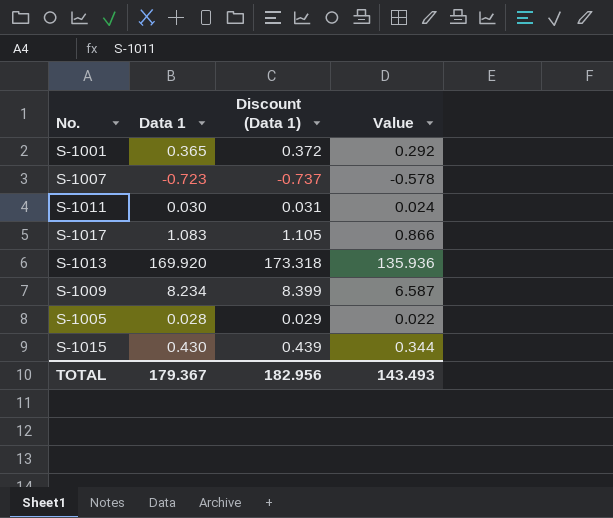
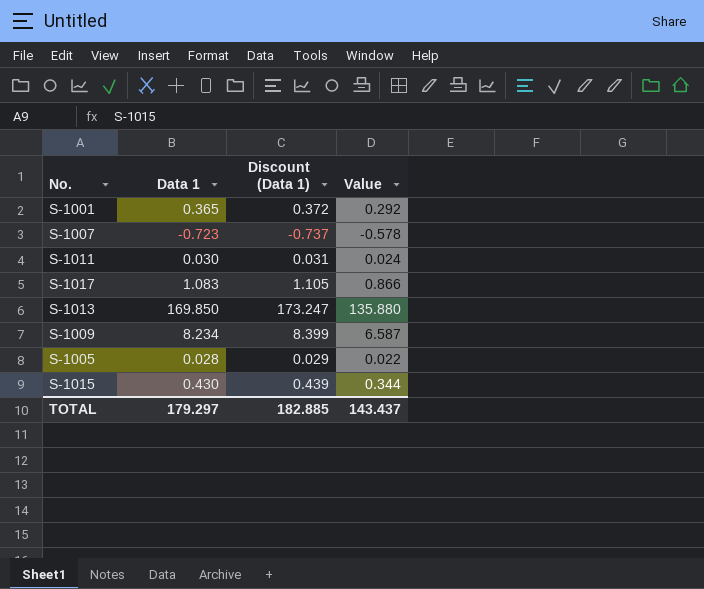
S-1013 | Data 1: 169.920 -> 169.850
S-1013 | Discount (Data 1): 173.318 -> 173.247
S-1013 | Value: 135.936 -> 135.880
TOTAL | Data 1: 179.367 -> 179.297
TOTAL | Discount (Data 1): 182.956 -> 182.885
TOTAL | Value: 143.493 -> 143.437

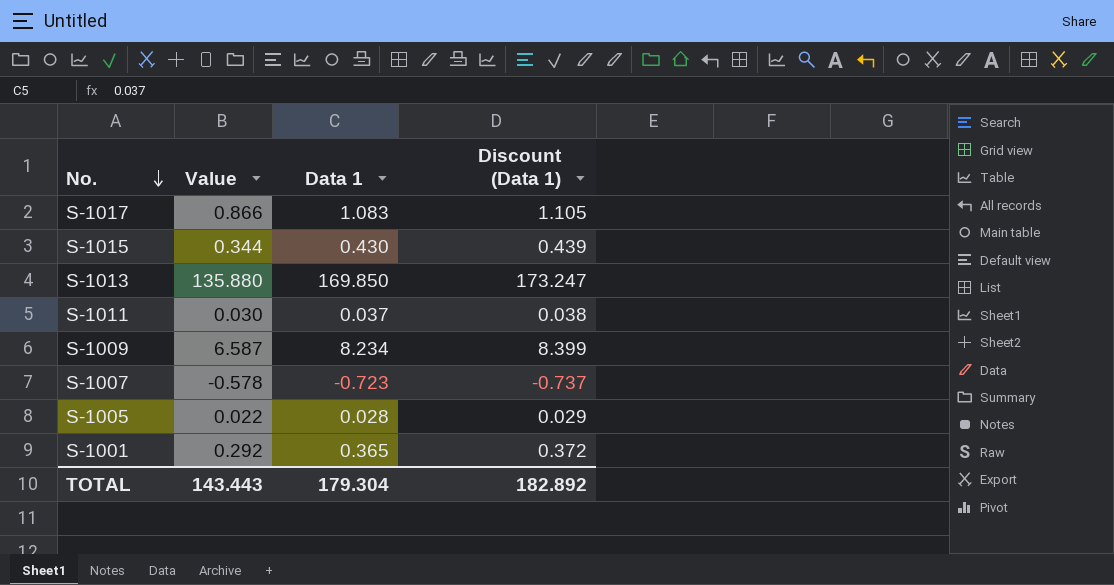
row order: none -> No. descending
column Value | position: 4 -> 2
S-1011 | Value: 0.024 -> 0.030
S-1011 | Data 1: 0.030 -> 0.037
S-1011 | Discount (Data 1): 0.031 -> 0.038
TOTAL | Value: 143.437 -> 143.443
TOTAL | Data 1: 179.297 -> 179.304
TOTAL | Discount (Data 1): 182.885 -> 182.892

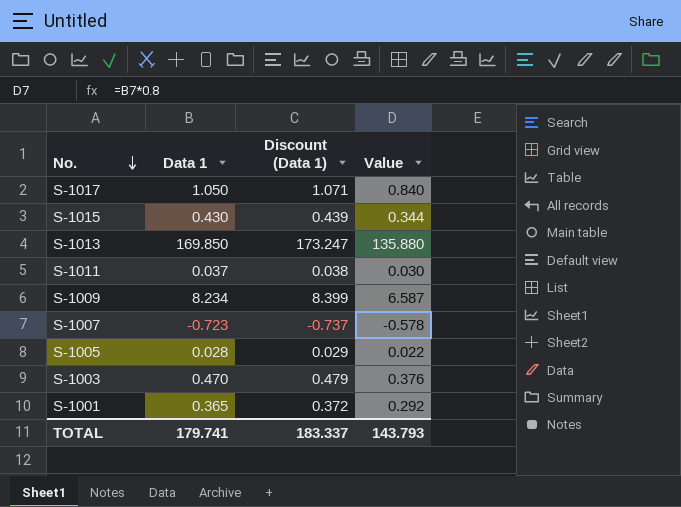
column Value | position: 2 -> 4
S-1017 | Data 1: 1.083 -> 1.050
S-1017 | Discount (Data 1): 1.105 -> 1.071
S-1017 | Value: 0.866 -> 0.840
row S-1003: none -> 0.470 | 0.479 | 0.376
TOTAL | Data 1: 179.304 -> 179.741
TOTAL | Discount (Data 1): 182.892 -> 183.337
TOTAL | Value: 143.443 -> 143.793

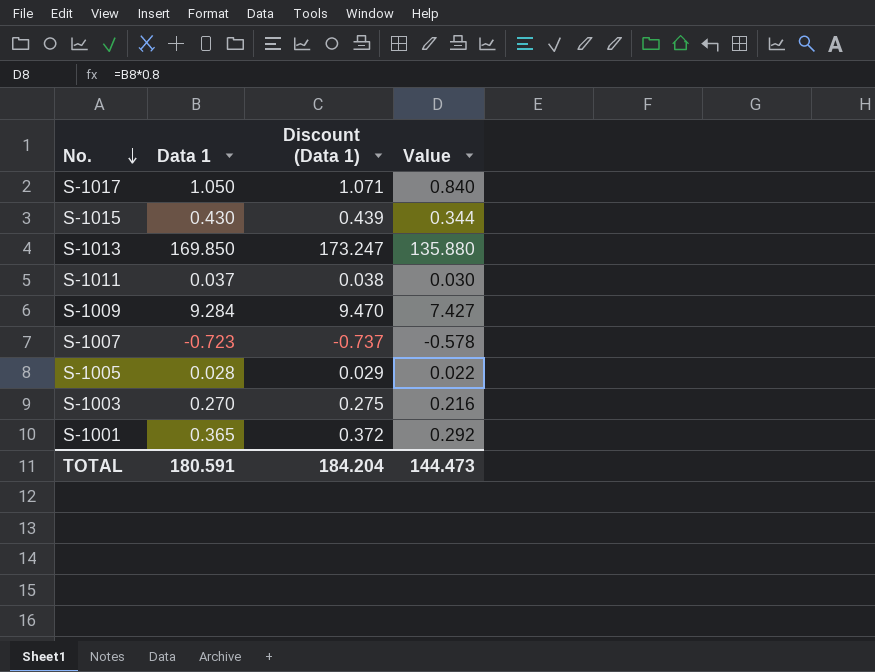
S-1009 | Data 1: 8.234 -> 9.284
S-1009 | Discount (Data 1): 8.399 -> 9.470
S-1009 | Value: 6.587 -> 7.427
S-1003 | Data 1: 0.470 -> 0.270
S-1003 | Discount (Data 1): 0.479 -> 0.275
S-1003 | Value: 0.376 -> 0.216
TOTAL | Data 1: 179.741 -> 180.591
TOTAL | Discount (Data 1): 183.337 -> 184.204
TOTAL | Value: 143.793 -> 144.473

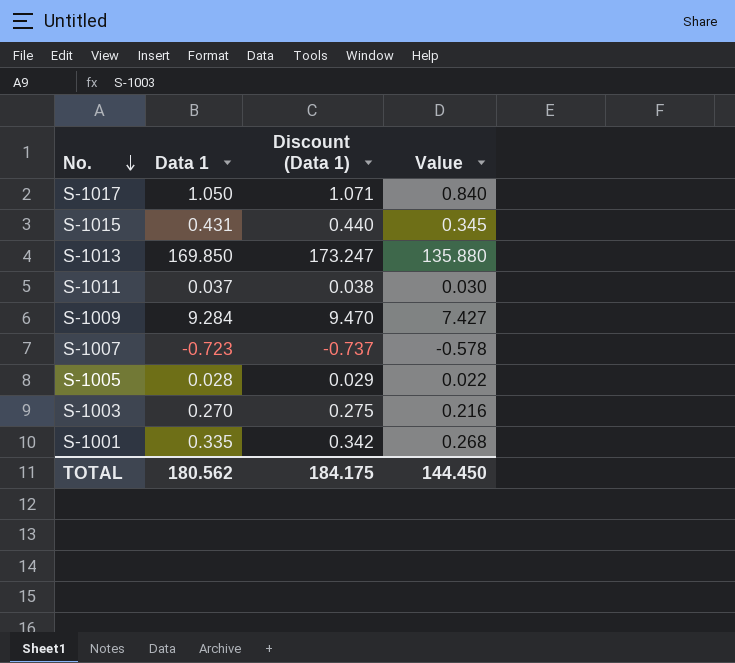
S-1015 | Data 1: 0.430 -> 0.431
S-1015 | Discount (Data 1): 0.439 -> 0.440
S-1015 | Value: 0.344 -> 0.345
S-1001 | Data 1: 0.365 -> 0.335
S-1001 | Discount (Data 1): 0.372 -> 0.342
S-1001 | Value: 0.292 -> 0.268
TOTAL | Data 1: 180.591 -> 180.562
TOTAL | Discount (Data 1): 184.204 -> 184.175
TOTAL | Value: 144.473 -> 144.450

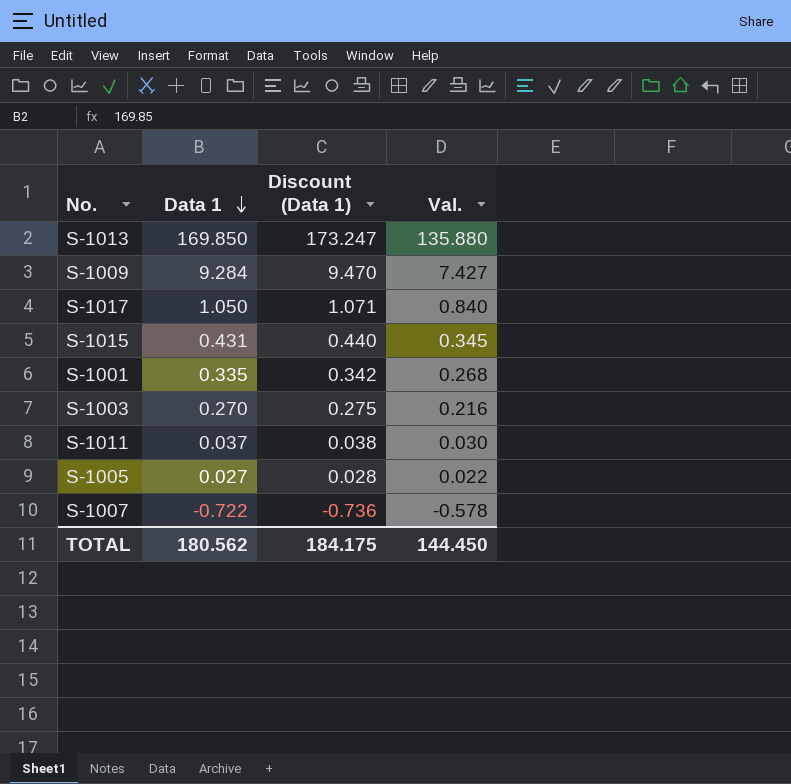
row order: No. descending -> Data 1 descending
column name: Value -> Val.
S-1005 | Data 1: 0.028 -> 0.027
S-1005 | Discount (Data 1): 0.029 -> 0.028
S-1007 | Data 1: -0.723 -> -0.722
S-1007 | Discount (Data 1): -0.737 -> -0.736

